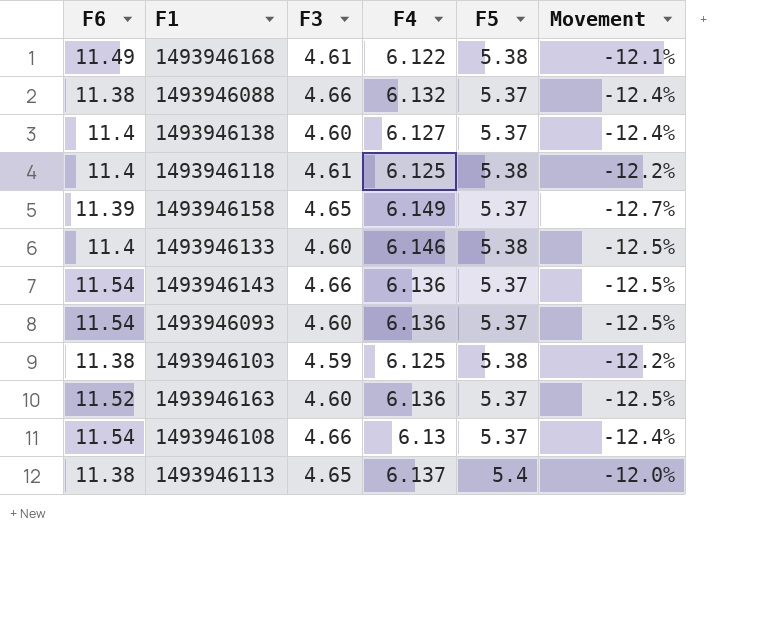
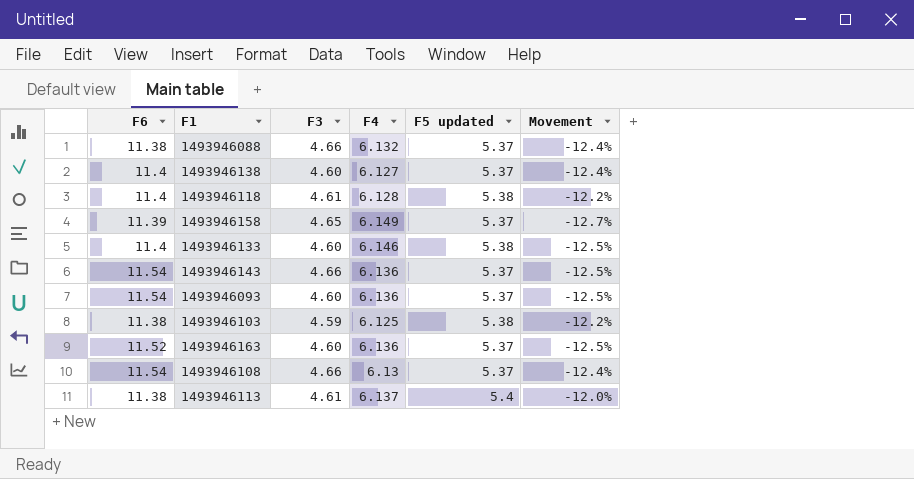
column name: F5 -> F5 updated
row 1493946168: 11.49 | 4.61 | 6.122 | 5.38 | -12.1% -> none
1493946118 | F4: 6.125 -> 6.128
1493946113 | F3: 4.65 -> 4.61

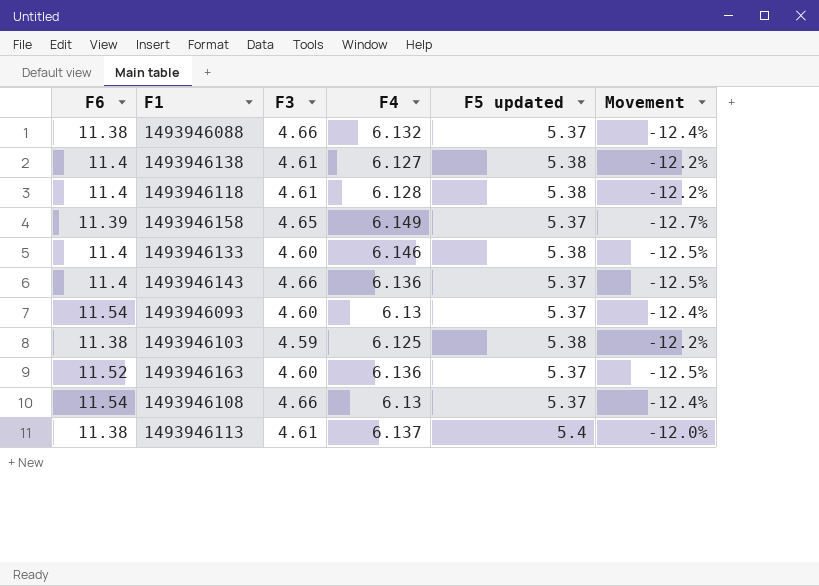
1493946138 | F3: 4.60 -> 4.61
1493946138 | F5 updated: 5.37 -> 5.38
1493946138 | Movement: -12.4% -> -12.2%
1493946143 | F6: 11.54 -> 11.4
1493946093 | F4: 6.136 -> 6.13
1493946093 | Movement: -12.5% -> -12.4%

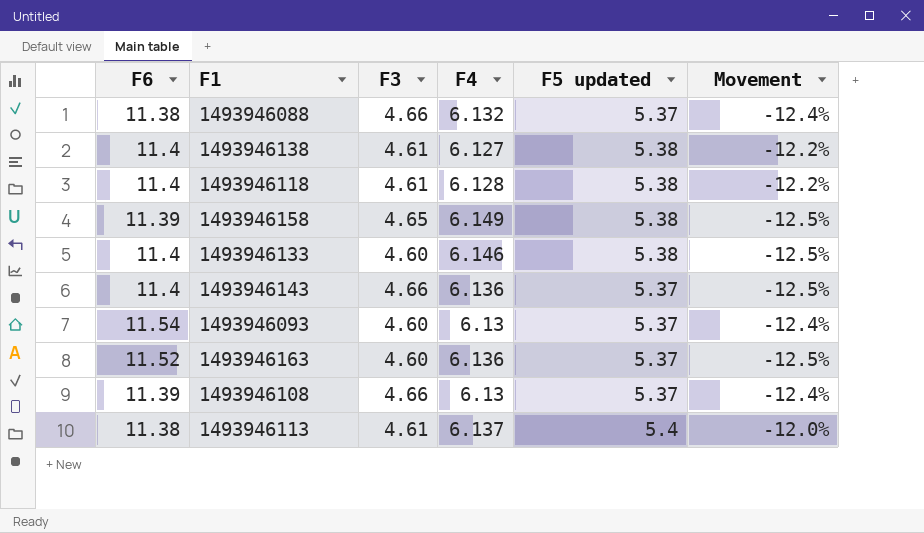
row 1493946103: 11.38 | 4.59 | 6.125 | 5.38 | -12.2% -> none
1493946158 | F5 updated: 5.37 -> 5.38
1493946158 | Movement: -12.7% -> -12.5%
1493946108 | F6: 11.54 -> 11.39

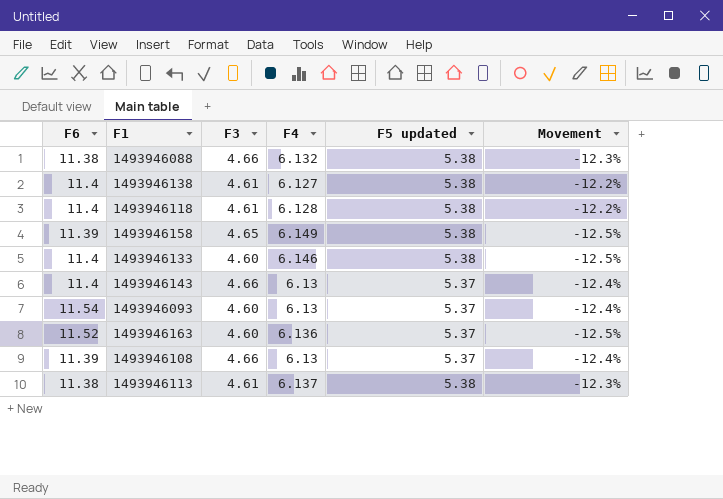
1493946088 | F5 updated: 5.37 -> 5.38
1493946088 | Movement: -12.4% -> -12.3%
1493946143 | F4: 6.136 -> 6.13
1493946143 | Movement: -12.5% -> -12.4%
1493946113 | F5 updated: 5.4 -> 5.38
1493946113 | Movement: -12.0% -> -12.3%

